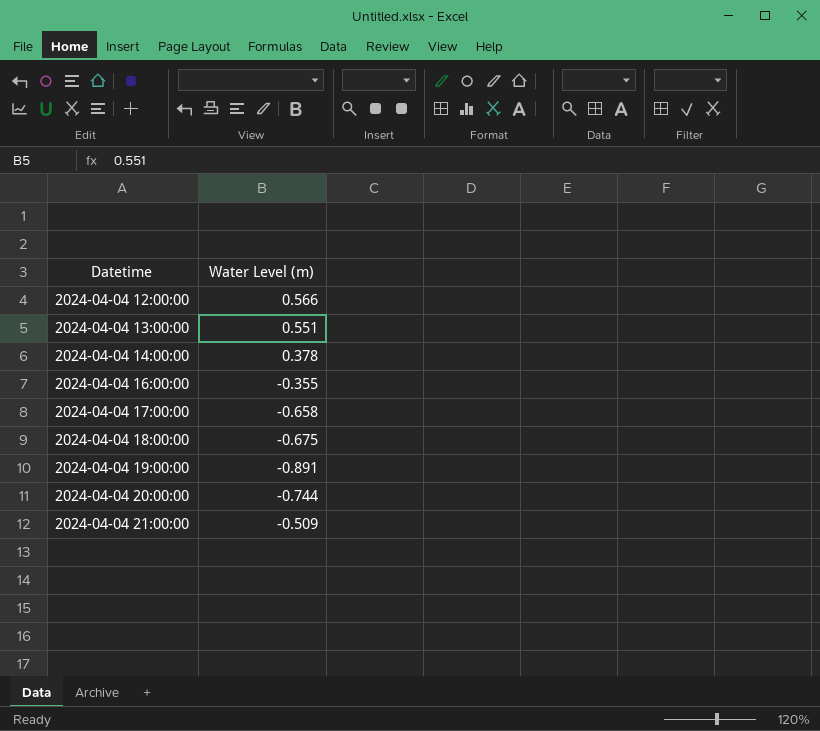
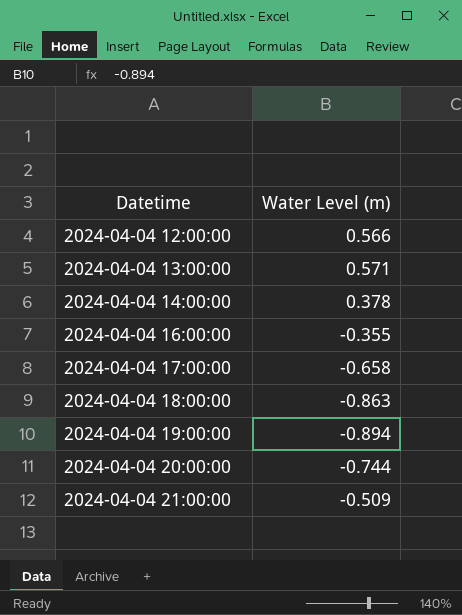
2024-04-04 13:00:00 | Water Level (m): 0.551 -> 0.571
2024-04-04 18:00:00 | Water Level (m): -0.675 -> -0.863
2024-04-04 19:00:00 | Water Level (m): -0.891 -> -0.894

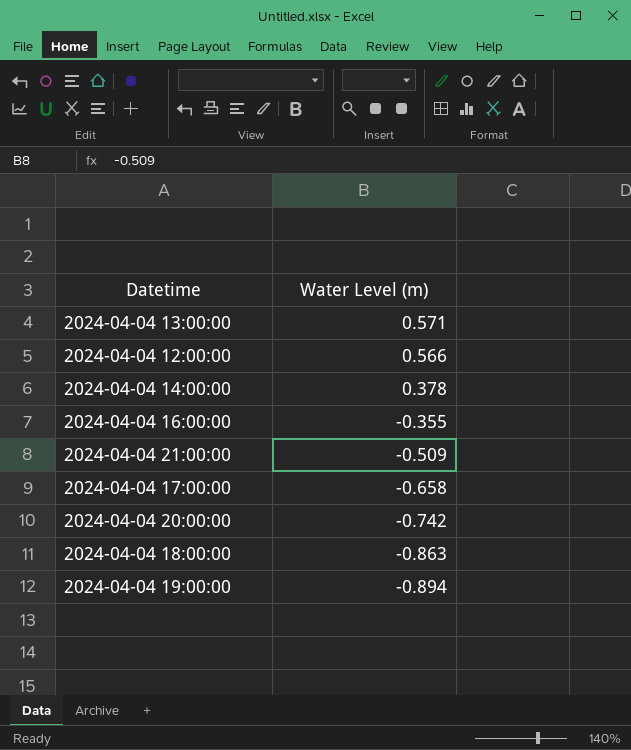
row order: Datetime ascending -> Water Level (m) descending
2024-04-04 20:00:00 | Water Level (m): -0.744 -> -0.742

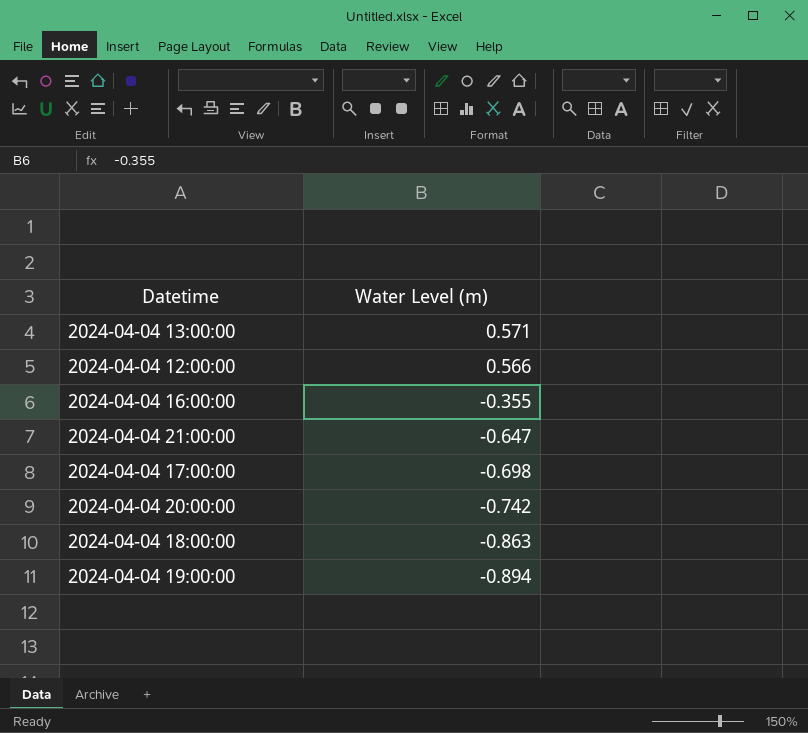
row 2024-04-04 14:00:00: 0.378 -> none
2024-04-04 21:00:00 | Water Level (m): -0.509 -> -0.647
2024-04-04 17:00:00 | Water Level (m): -0.658 -> -0.698

